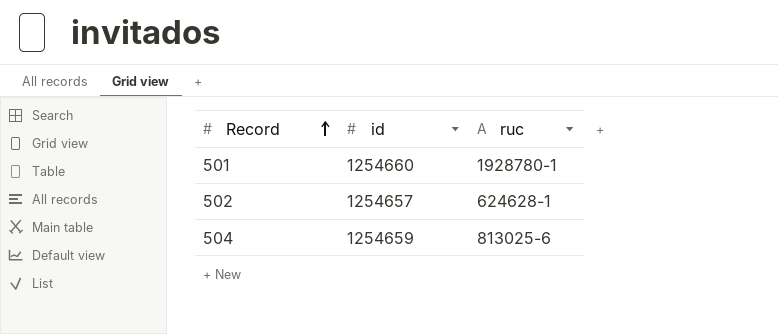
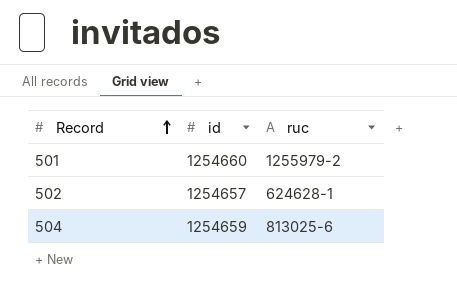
501 | ruc: 1928780-1 -> 1255979-2

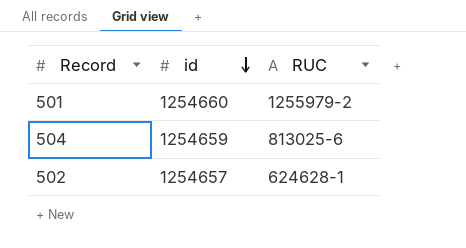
row order: Record ascending -> id descending
column name: ruc -> RUC

